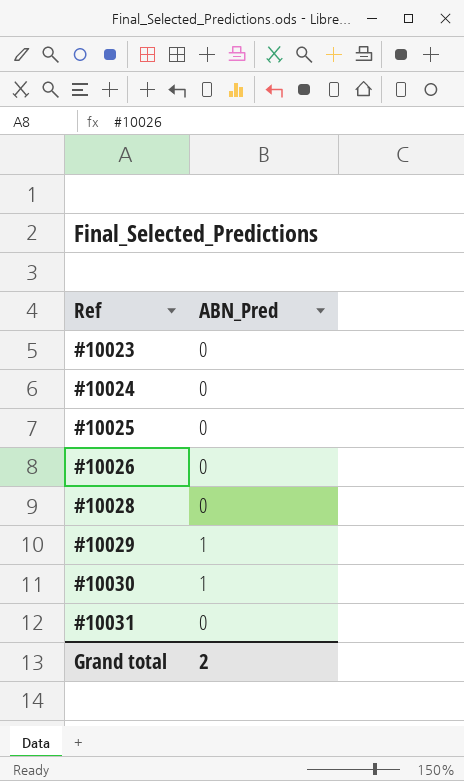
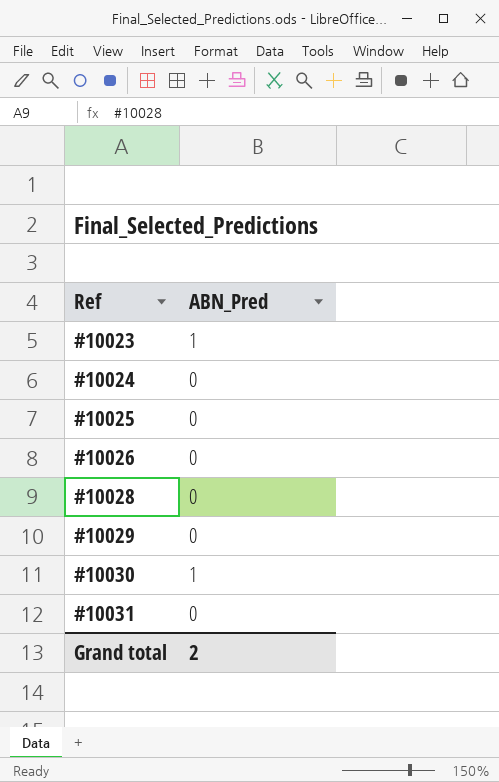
#10023 | ABN_Pred: 0 -> 1
#10029 | ABN_Pred: 1 -> 0

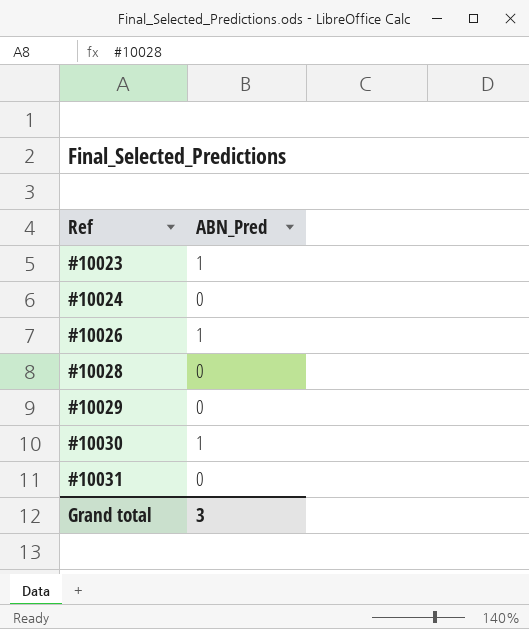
row #10025: 0 -> none
#10026 | ABN_Pred: 0 -> 1
Grand total | ABN_Pred: 2 -> 3

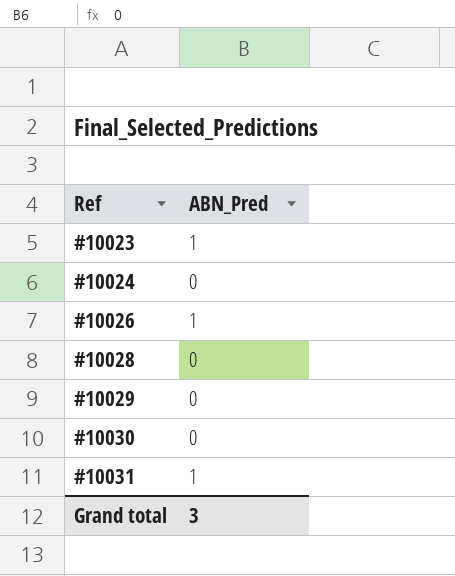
#10030 | ABN_Pred: 1 -> 0
#10031 | ABN_Pred: 0 -> 1

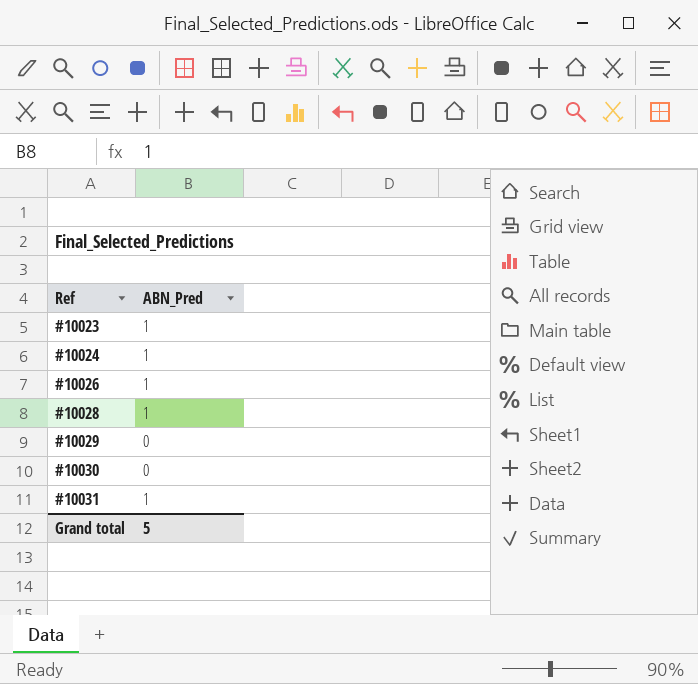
#10024 | ABN_Pred: 0 -> 1
#10028 | ABN_Pred: 0 -> 1
Grand total | ABN_Pred: 3 -> 5

